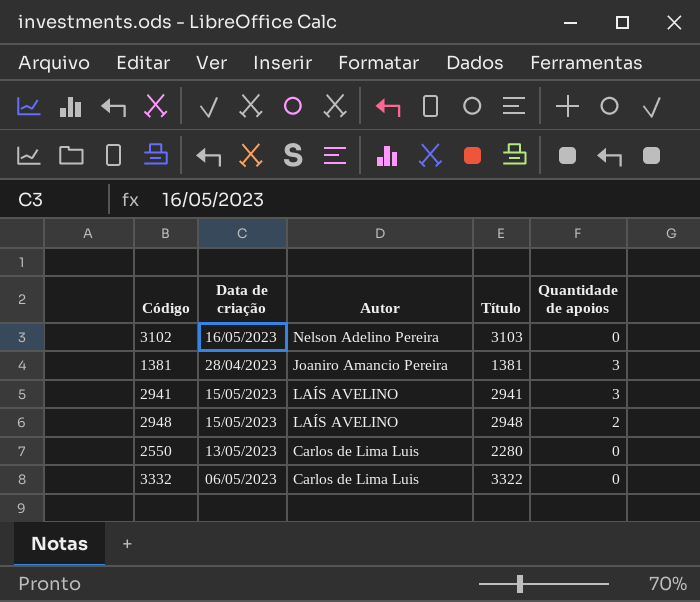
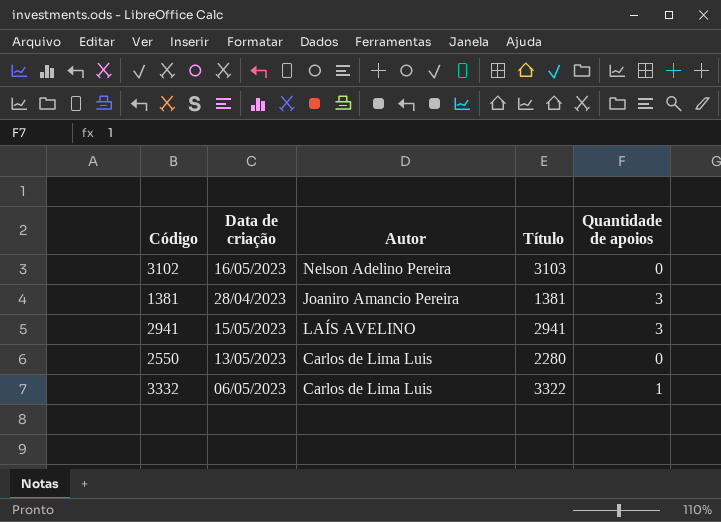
row 2948: 15/05/2023 | LAÍS AVELINO | 2948 | 2 -> none
3332 | Quantidade de apoios: 0 -> 1

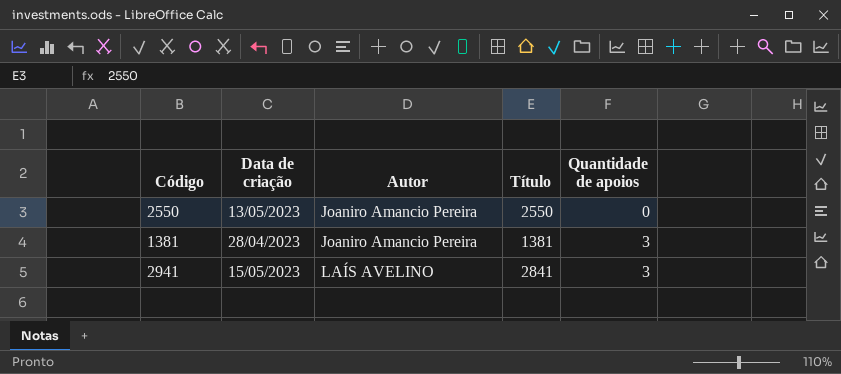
row order: none -> Autor ascending
row 3102: 16/05/2023 | Nelson Adelino Pereira | 3103 | 0 -> none
row 3332: 06/05/2023 | Carlos de Lima Luis | 3322 | 1 -> none
2550 | Autor: Carlos de Lima Luis -> Joaniro Amancio Pereira
2550 | Título: 2280 -> 2550
2941 | Título: 2941 -> 2841

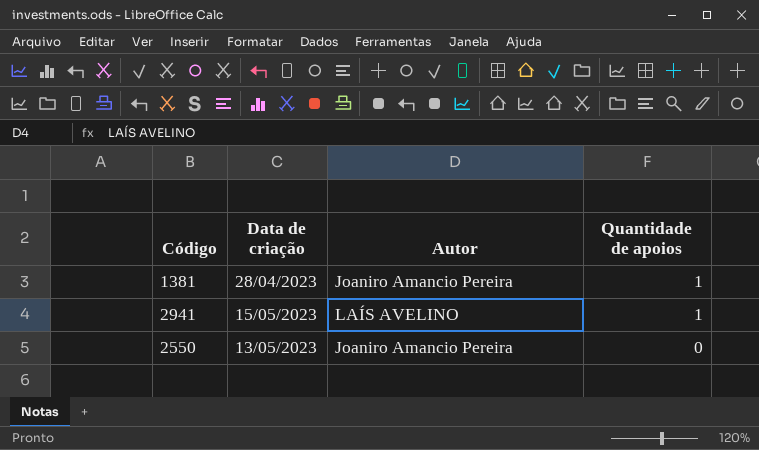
row order: Autor ascending -> Quantidade de apoios descending
column Título | position: 4 -> none
1381 | Quantidade de apoios: 3 -> 1
2941 | Quantidade de apoios: 3 -> 1

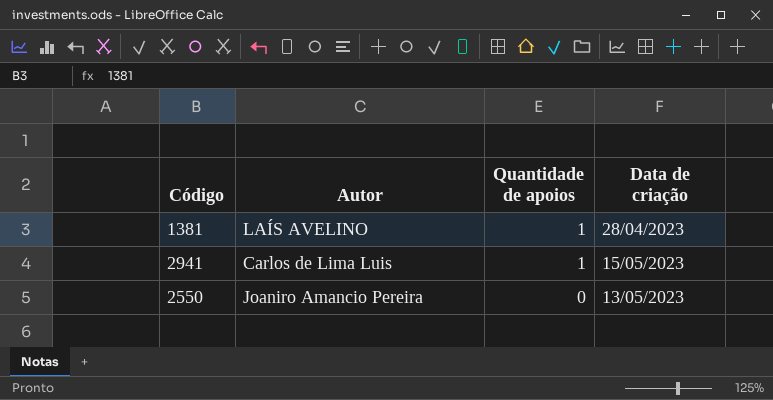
column Data de criação | position: 2 -> 4
1381 | Autor: Joaniro Amancio Pereira -> LAÍS AVELINO
2941 | Autor: LAÍS AVELINO -> Carlos de Lima Luis

